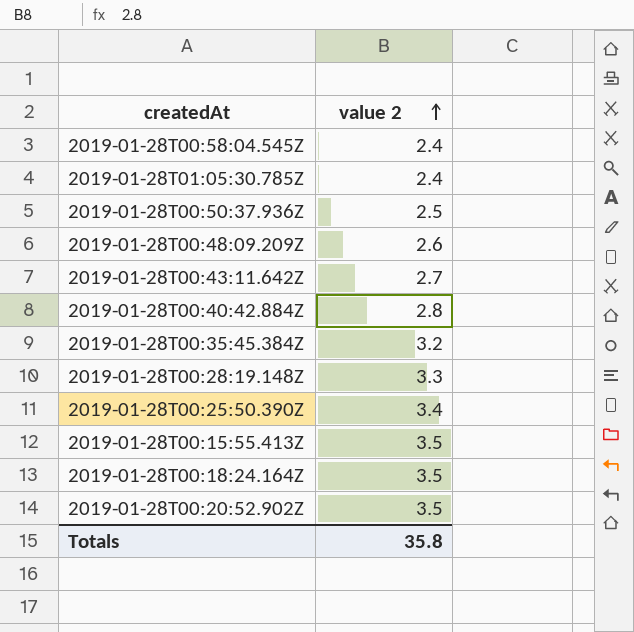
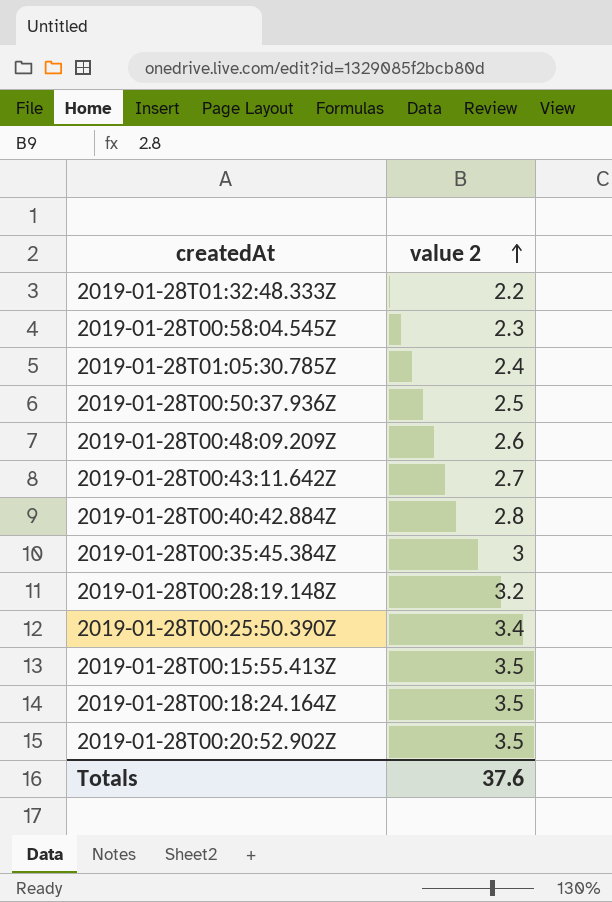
row 2019-01-28T01:32:48.333Z: none -> 2.2
2019-01-28T00:58:04.545Z | value 2: 2.4 -> 2.3
2019-01-28T00:35:45.384Z | value 2: 3.2 -> 3
2019-01-28T00:28:19.148Z | value 2: 3.3 -> 3.2
Totals | value 2: 35.8 -> 37.6

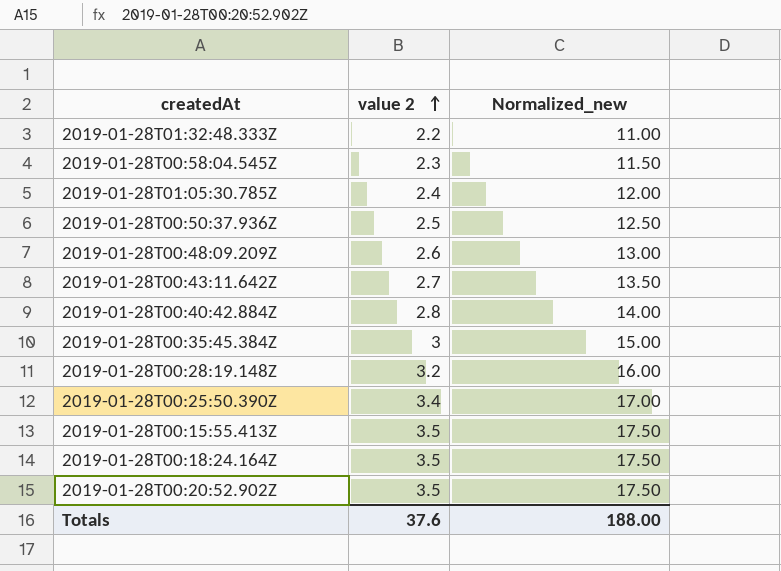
column Normalized_new | formula: none -> [value 2] * 5

